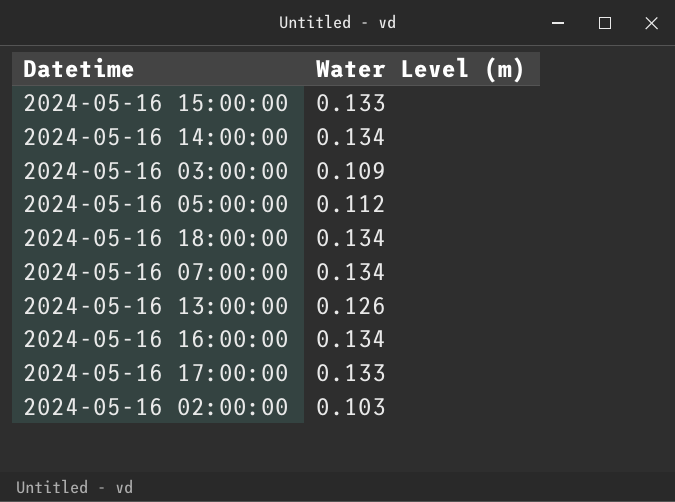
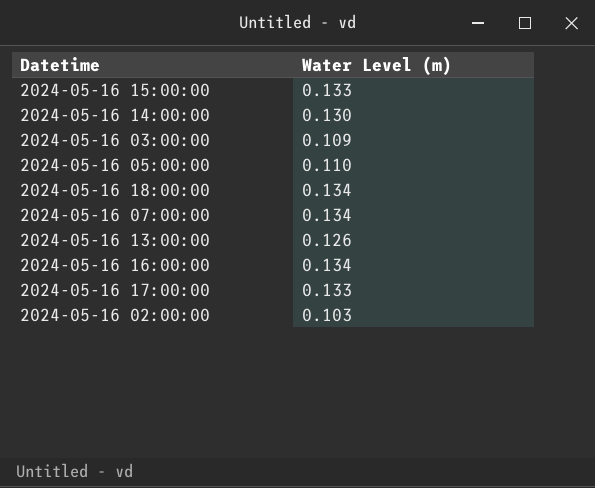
2024-05-16 14:00:00 | Water Level (m): 0.134 -> 0.130
2024-05-16 05:00:00 | Water Level (m): 0.112 -> 0.110

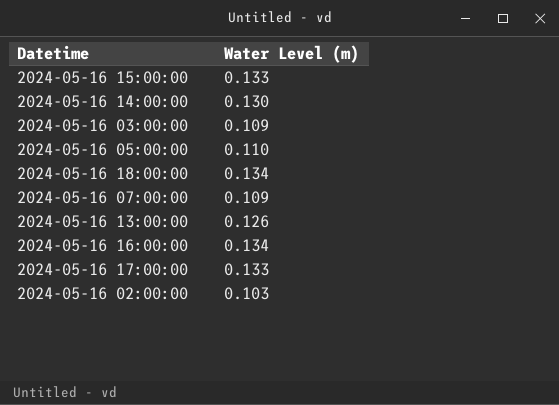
2024-05-16 07:00:00 | Water Level (m): 0.134 -> 0.109

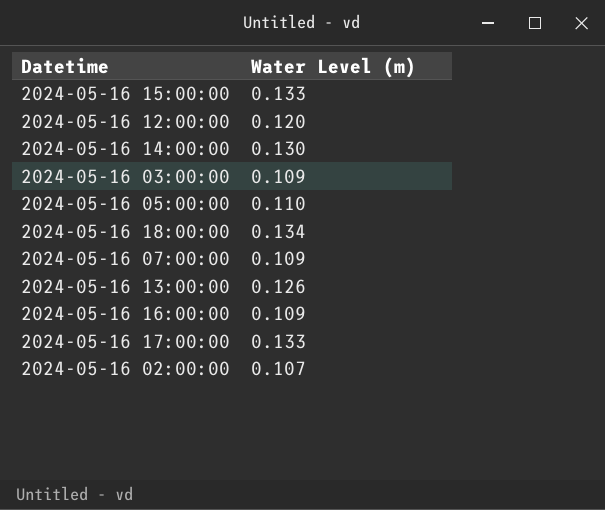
row 2024-05-16 12:00:00: none -> 0.120
2024-05-16 16:00:00 | Water Level (m): 0.134 -> 0.109
2024-05-16 02:00:00 | Water Level (m): 0.103 -> 0.107

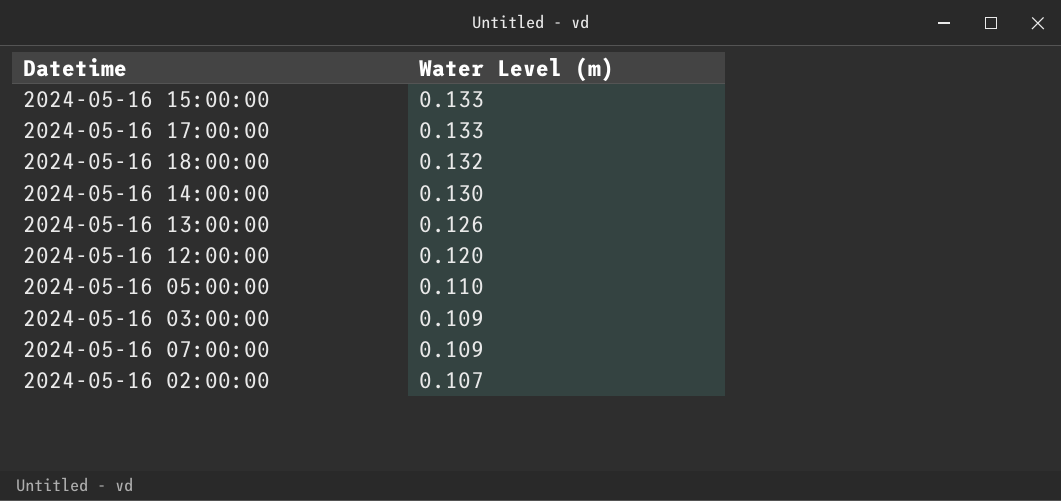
row order: none -> Water Level (m) descending
row 2024-05-16 16:00:00: 0.109 -> none
2024-05-16 18:00:00 | Water Level (m): 0.134 -> 0.132

